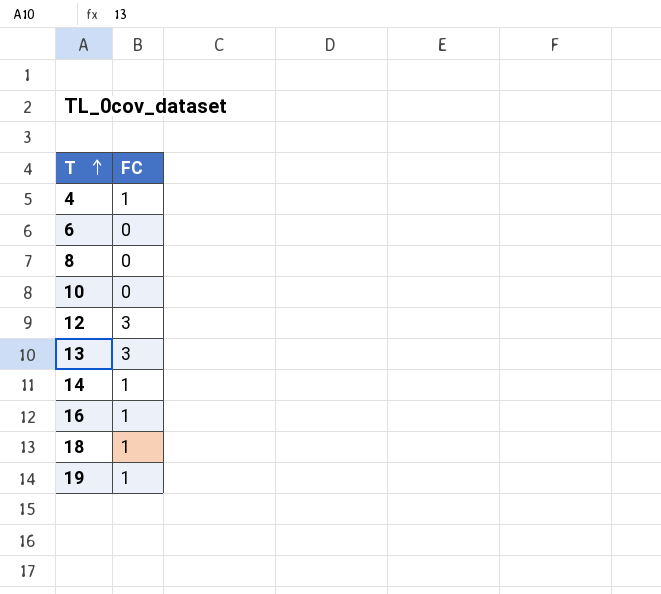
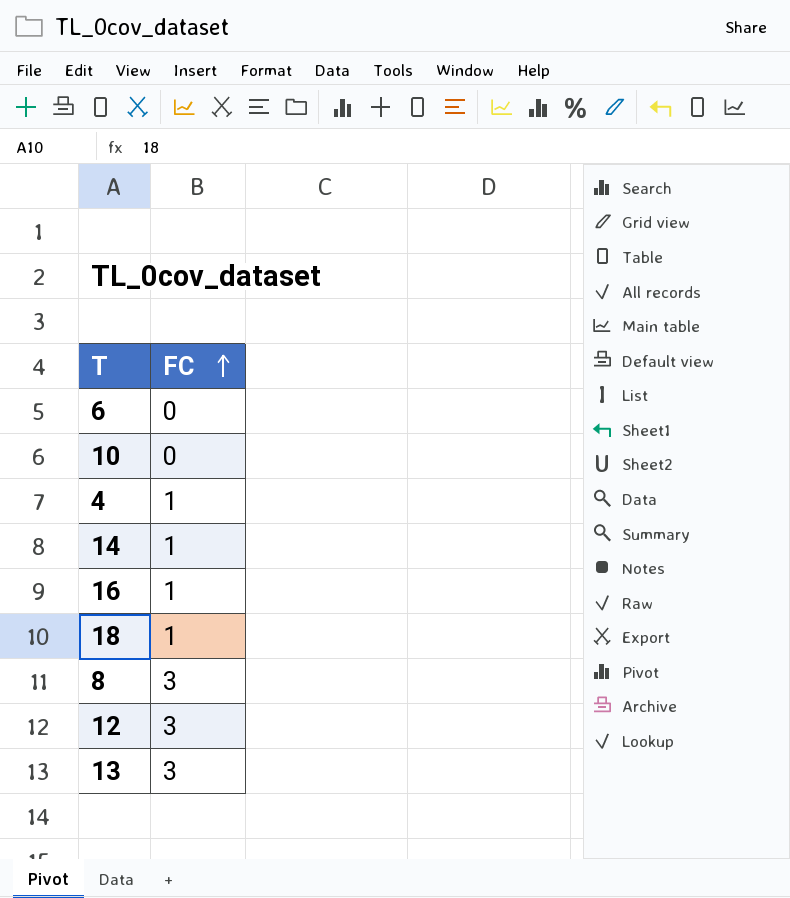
row order: T ascending -> FC ascending
row 19: 1 -> none
8 | FC: 0 -> 3

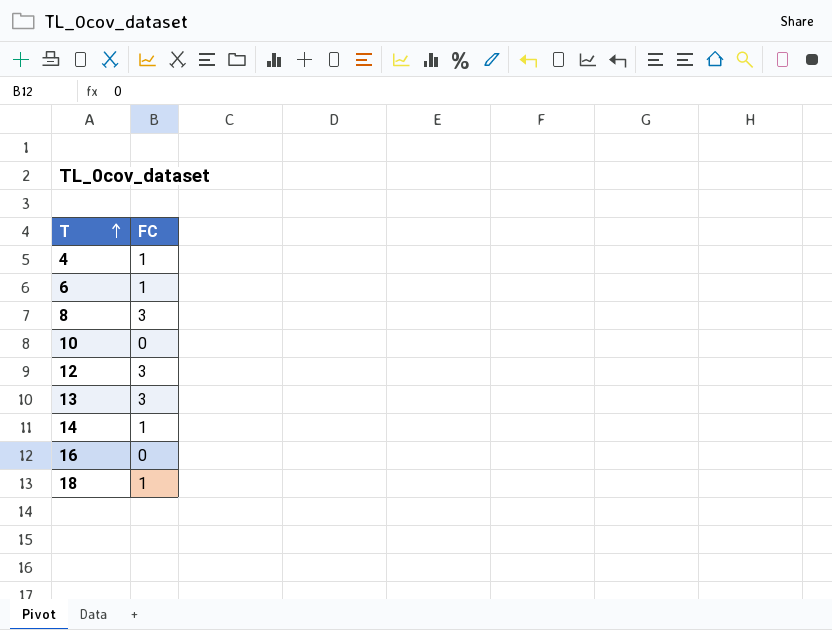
row order: FC ascending -> T ascending
6 | FC: 0 -> 1
16 | FC: 1 -> 0

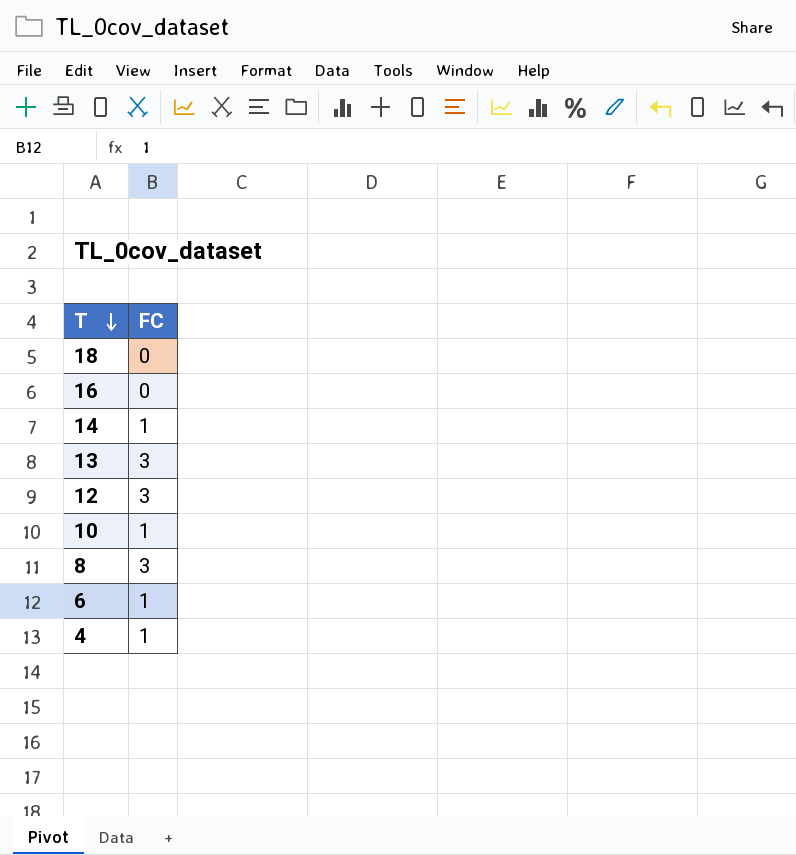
row order: T ascending -> T descending
18 | FC: 1 -> 0
10 | FC: 0 -> 1

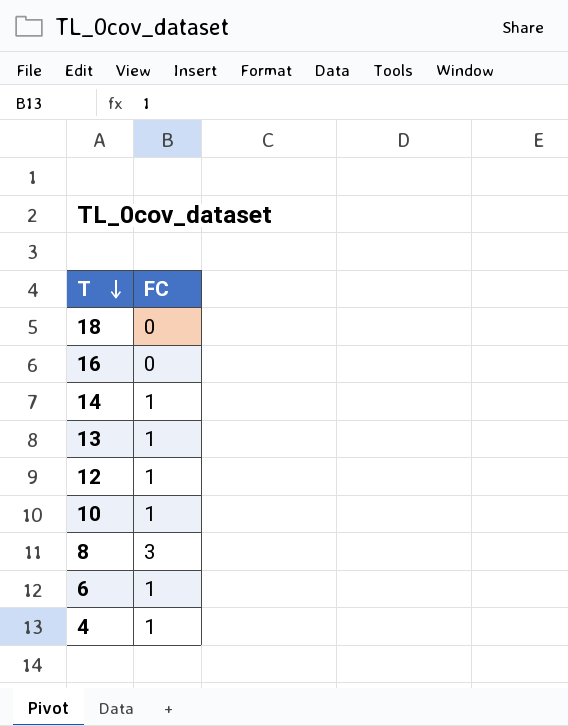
13 | FC: 3 -> 1
12 | FC: 3 -> 1

